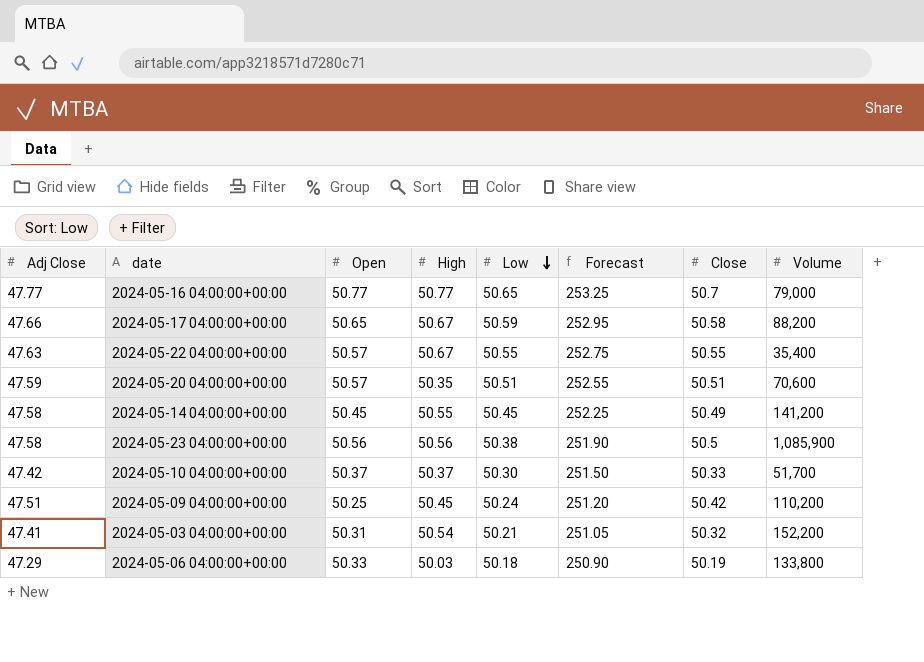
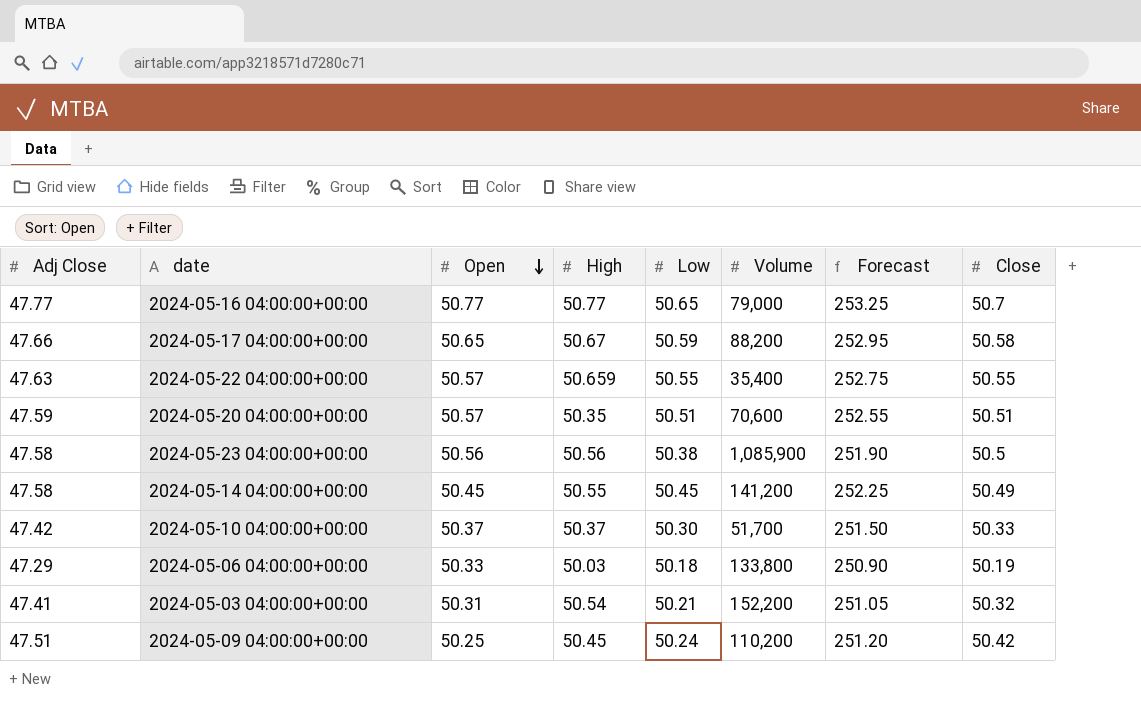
row order: Low descending -> Open descending
column Volume | position: 8 -> 6
2024-05-22 04:00:00+00:00 | High: 50.67 -> 50.659

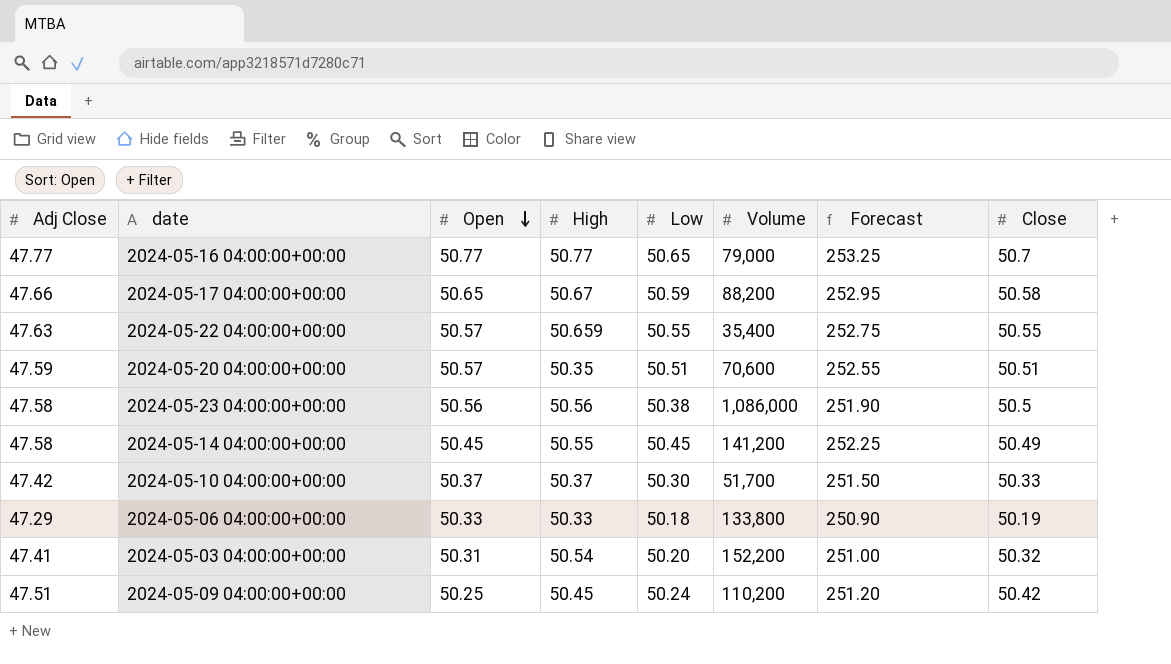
2024-05-23 04:00:00+00:00 | Volume: 1,085,900 -> 1,086,000
2024-05-06 04:00:00+00:00 | High: 50.03 -> 50.33
2024-05-03 04:00:00+00:00 | Low: 50.21 -> 50.20
2024-05-03 04:00:00+00:00 | Forecast: 251.05 -> 251.00

